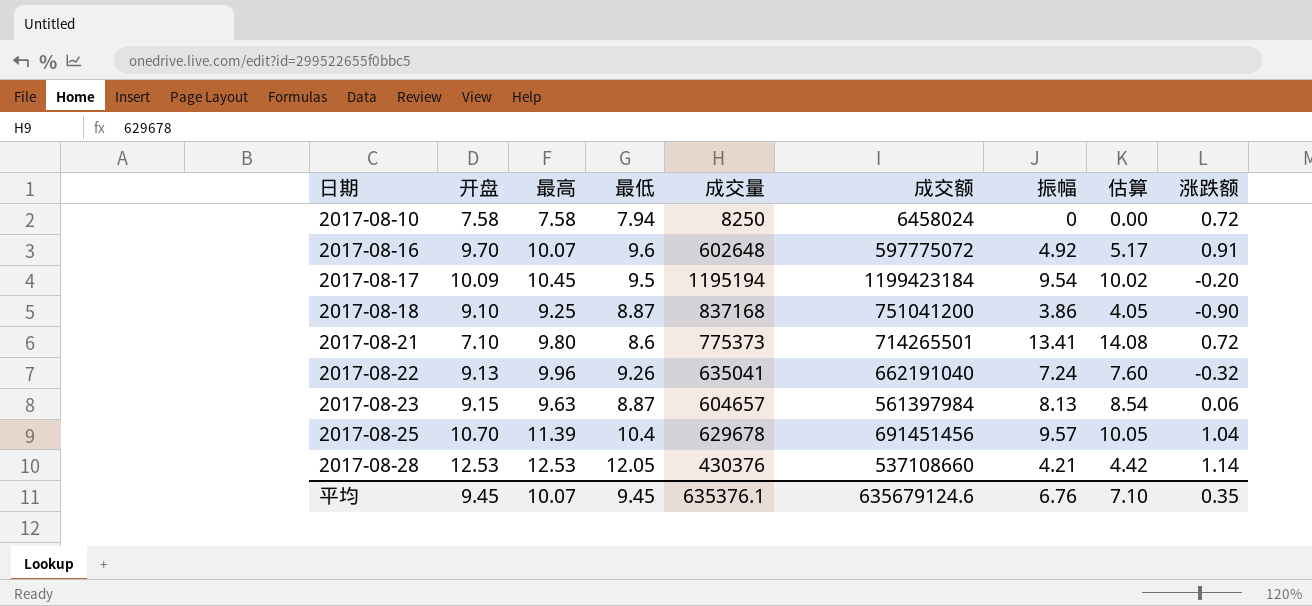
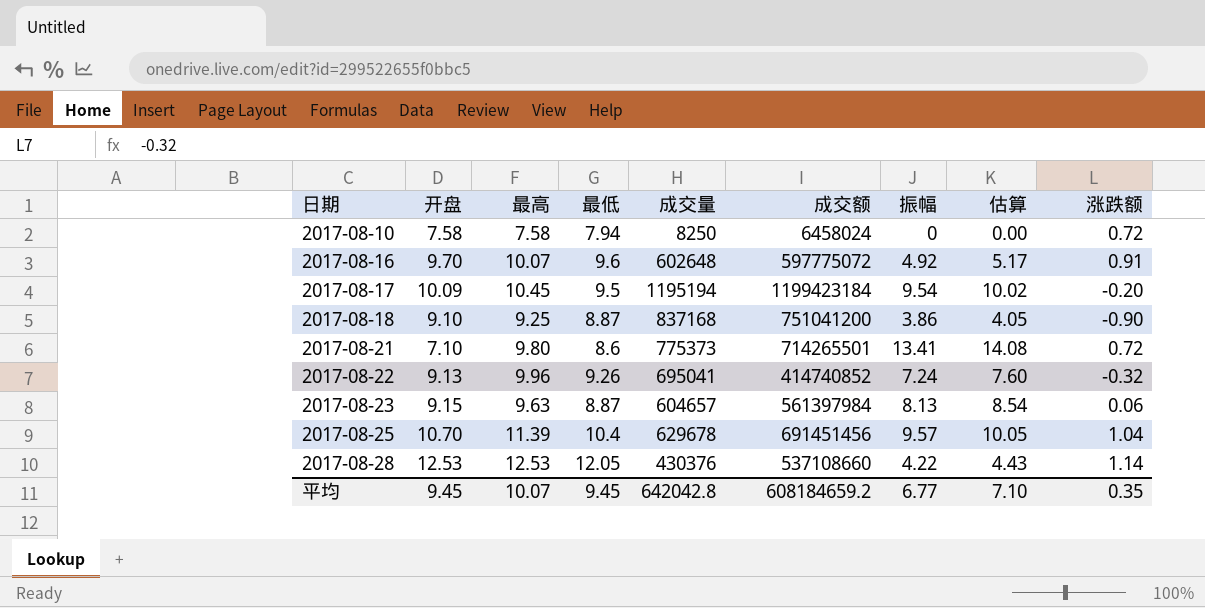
2017-08-22 | 成交量: 635041 -> 695041
2017-08-22 | 成交额: 662191040 -> 414740852
2017-08-28 | 振幅: 4.21 -> 4.22
2017-08-28 | 估算: 4.42 -> 4.43
平均 | 成交量: 635376.1 -> 642042.8
平均 | 成交额: 635679124.6 -> 608184659.2
平均 | 振幅: 6.76 -> 6.77

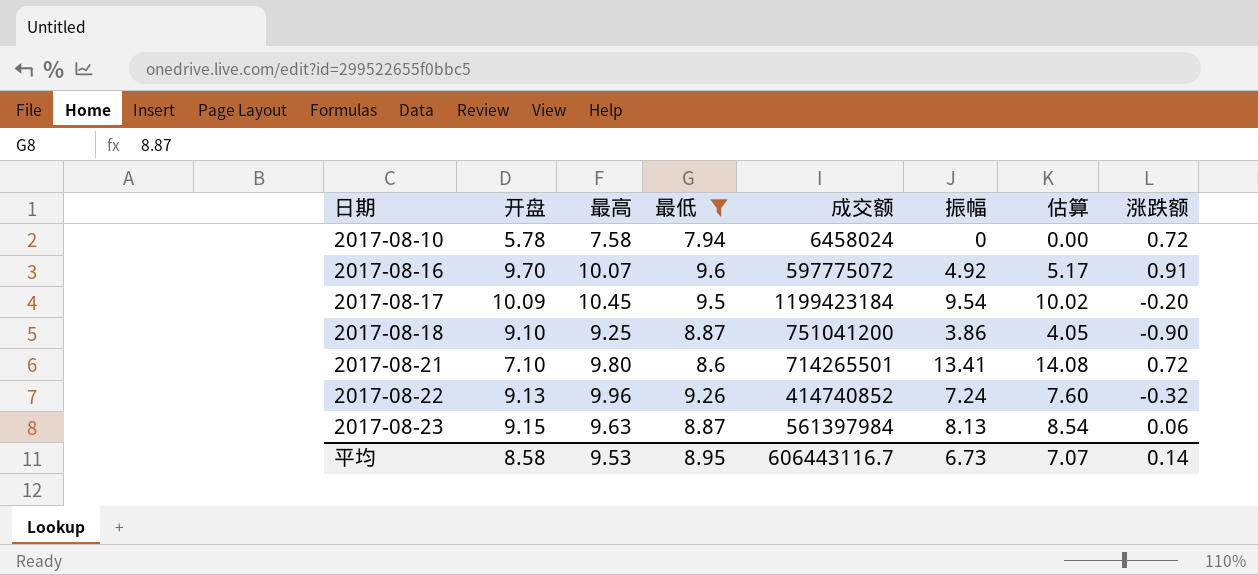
filter: none -> 最低 <= 9.6
column 成交量 | position: 5 -> none
2017-08-10 | 开盘: 7.58 -> 5.78
平均 | 开盘: 9.45 -> 8.58
平均 | 最高: 10.07 -> 9.53
平均 | 最低: 9.45 -> 8.95
平均 | 成交额: 608184659.2 -> 606443116.7
平均 | 振幅: 6.77 -> 6.73
平均 | 估算: 7.10 -> 7.07
平均 | 涨跌额: 0.35 -> 0.14

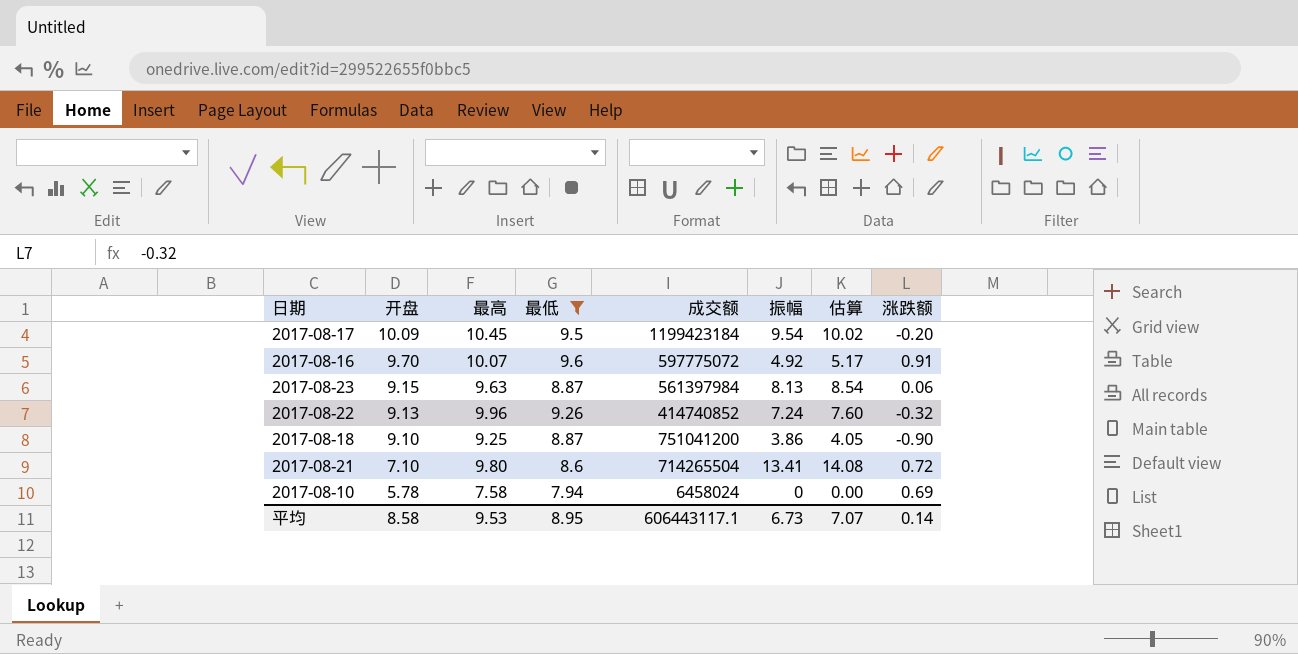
row order: 日期 ascending -> 开盘 descending
2017-08-21 | 成交额: 714265501 -> 714265504
2017-08-10 | 涨跌额: 0.72 -> 0.69
平均 | 成交额: 606443116.7 -> 606443117.1

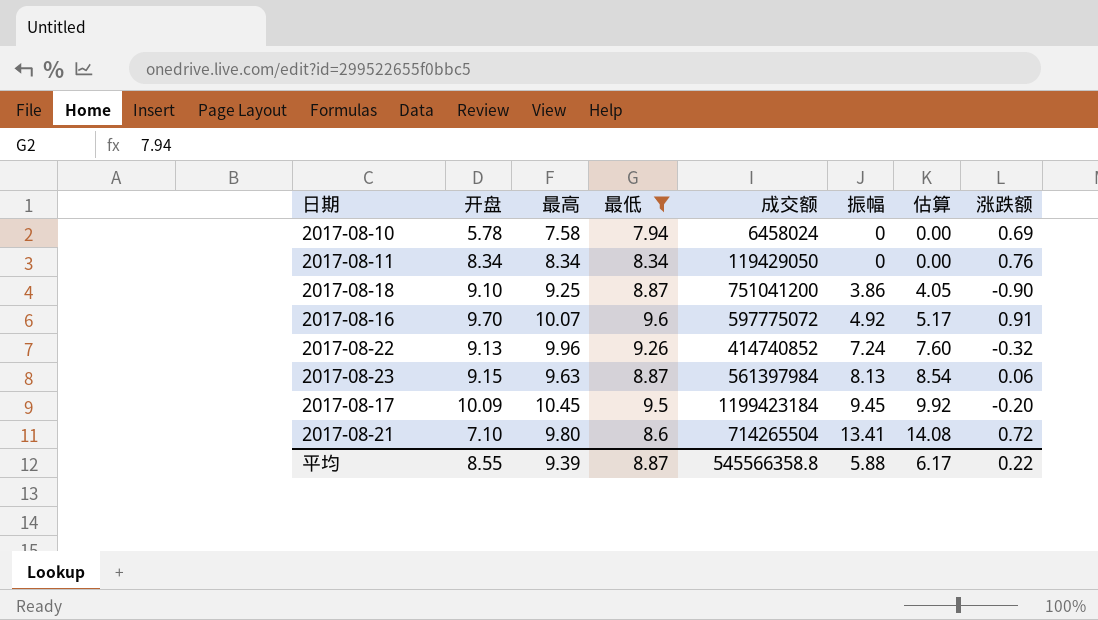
row order: 开盘 descending -> 振幅 ascending
row 2017-08-11: none -> 8.34 | 8.34 | 8.34 | 119429050 | 0 | 0.00 | 0.76
2017-08-17 | 振幅: 9.54 -> 9.45
2017-08-17 | 估算: 10.02 -> 9.92
平均 | 开盘: 8.58 -> 8.55
平均 | 最高: 9.53 -> 9.39
平均 | 最低: 8.95 -> 8.87
平均 | 成交额: 606443117.1 -> 545566358.8
平均 | 振幅: 6.73 -> 5.88
平均 | 估算: 7.07 -> 6.17
平均 | 涨跌额: 0.14 -> 0.22

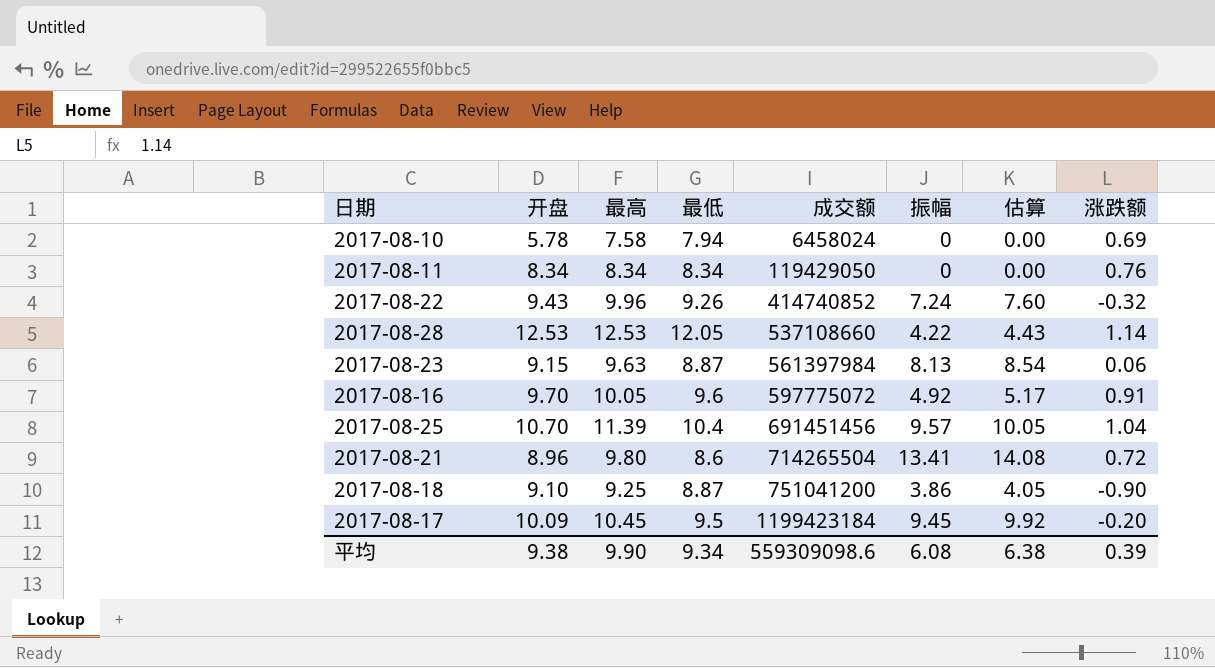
filter: 最低 <= 9.6 -> none
row order: 振幅 ascending -> 成交额 ascending
2017-08-22 | 开盘: 9.13 -> 9.43
2017-08-16 | 最高: 10.07 -> 10.05
2017-08-21 | 开盘: 7.10 -> 8.96
平均 | 开盘: 8.55 -> 9.38
平均 | 最高: 9.39 -> 9.90
平均 | 最低: 8.87 -> 9.34
平均 | 成交额: 545566358.8 -> 559309098.6
平均 | 振幅: 5.88 -> 6.08
平均 | 估算: 6.17 -> 6.38
平均 | 涨跌额: 0.22 -> 0.39

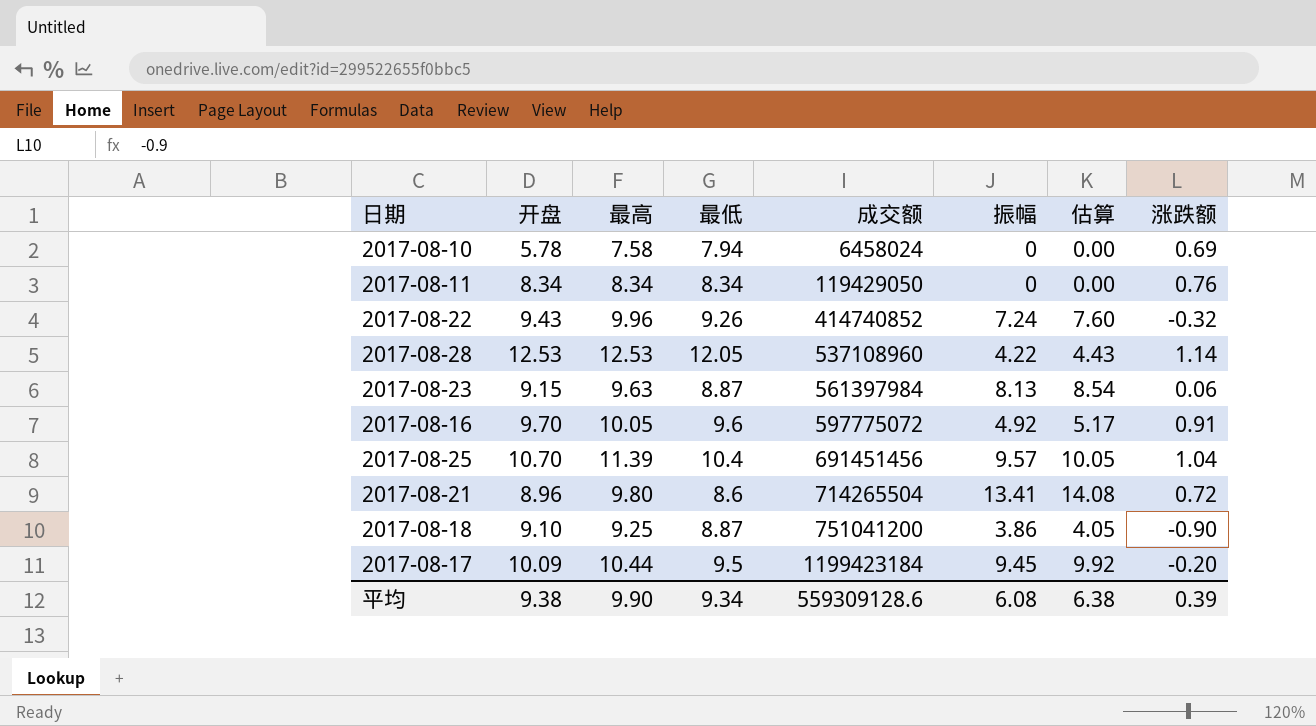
2017-08-28 | 成交额: 537108660 -> 537108960
2017-08-17 | 最高: 10.45 -> 10.44
平均 | 成交额: 559309098.6 -> 559309128.6

